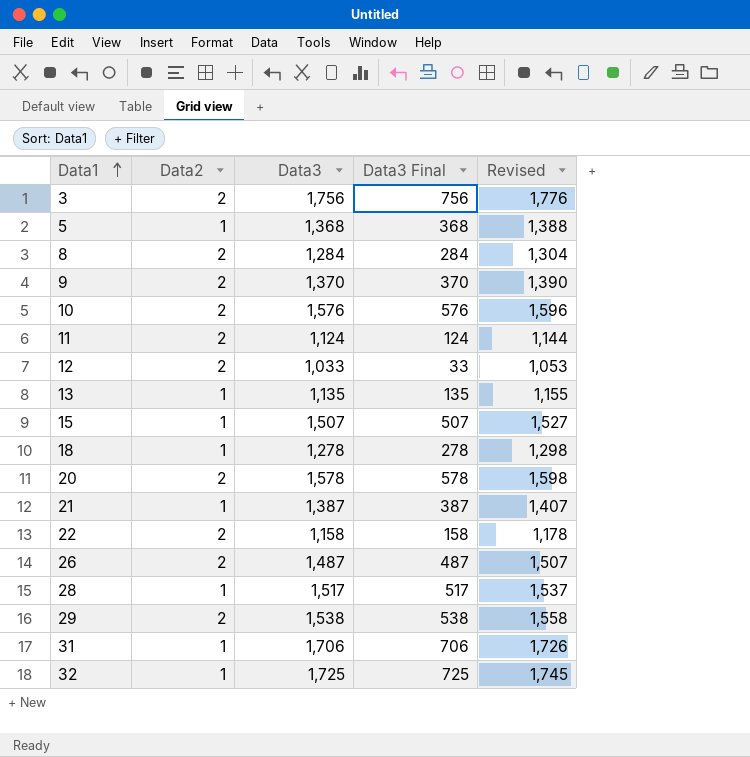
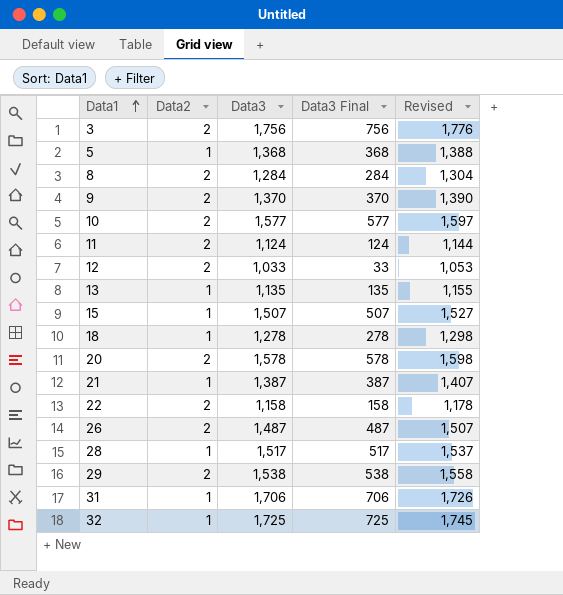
10 | Data3: 1,576 -> 1,577
10 | Data3 Final: 576 -> 577
10 | Revised: 1,596 -> 1,597

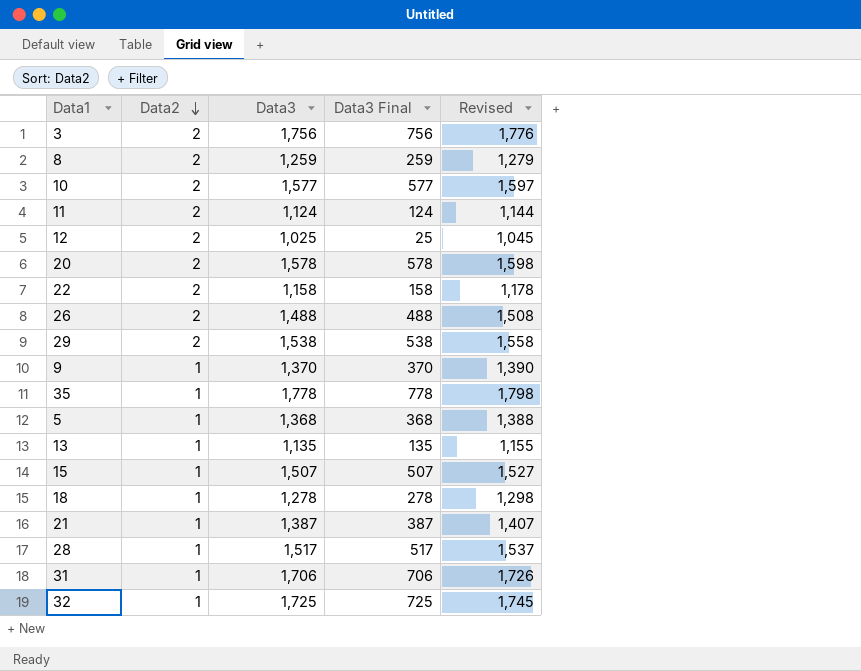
row order: Data1 ascending -> Data2 descending
8 | Data3: 1,284 -> 1,259
8 | Data3 Final: 284 -> 259
8 | Revised: 1,304 -> 1,279
12 | Data3: 1,033 -> 1,025
12 | Data3 Final: 33 -> 25
12 | Revised: 1,053 -> 1,045
26 | Data3: 1,487 -> 1,488
26 | Data3 Final: 487 -> 488
26 | Revised: 1,507 -> 1,508
9 | Data2: 2 -> 1
row 35: none -> 1 | 1,778 | 778 | 1,798

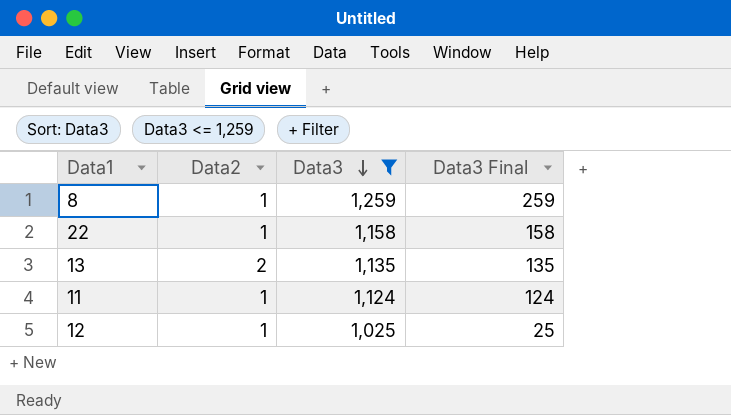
filter: none -> Data3 <= 1,259
row order: Data2 descending -> Data3 descending
column Revised | formula: [Data3] + 20 -> none
8 | Data2: 2 -> 1
22 | Data2: 2 -> 1
13 | Data2: 1 -> 2
11 | Data2: 2 -> 1
12 | Data2: 2 -> 1

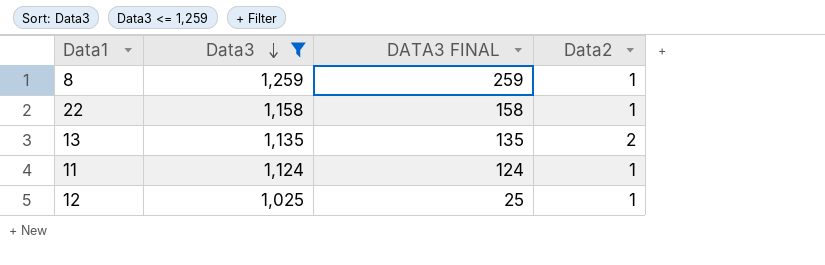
column name: Data3 Final -> DATA3 FINAL
column Data2 | position: 2 -> 4

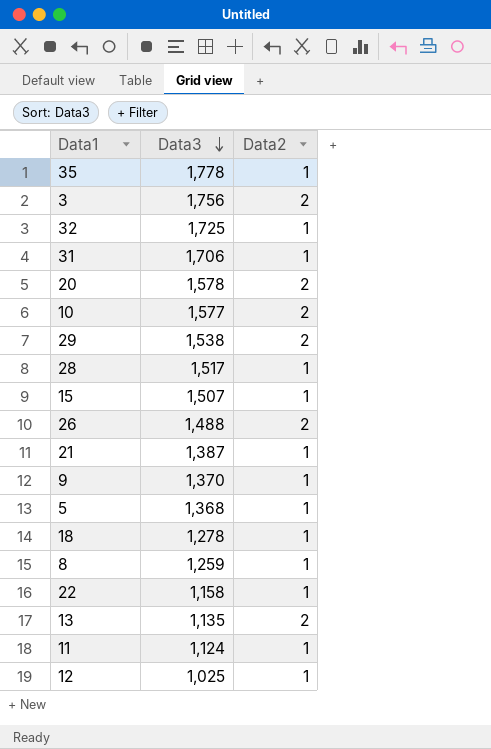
filter: Data3 <= 1,259 -> none
column DATA3 FINAL | formula: [Data3] - 1000 -> none

